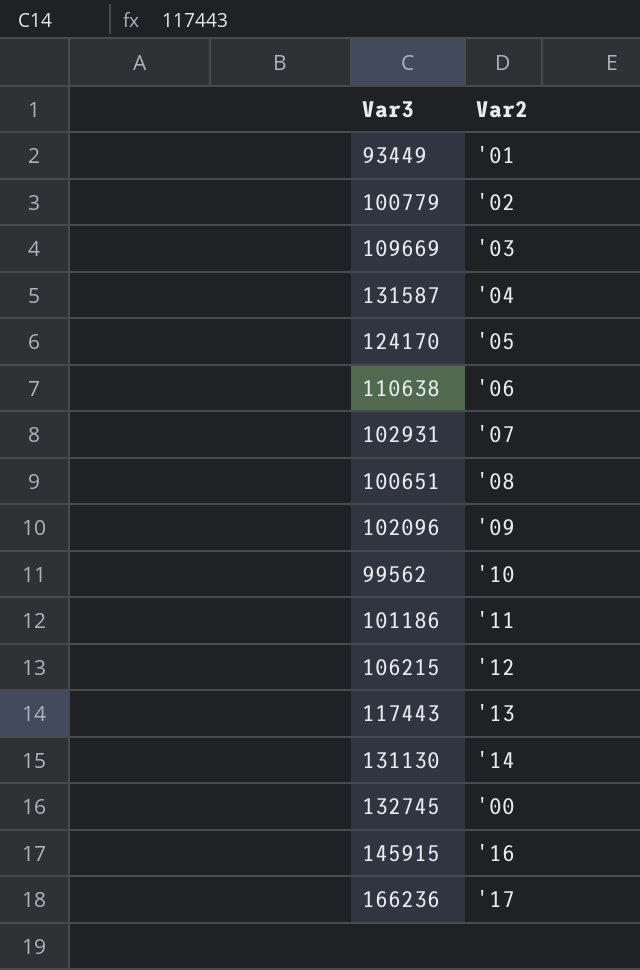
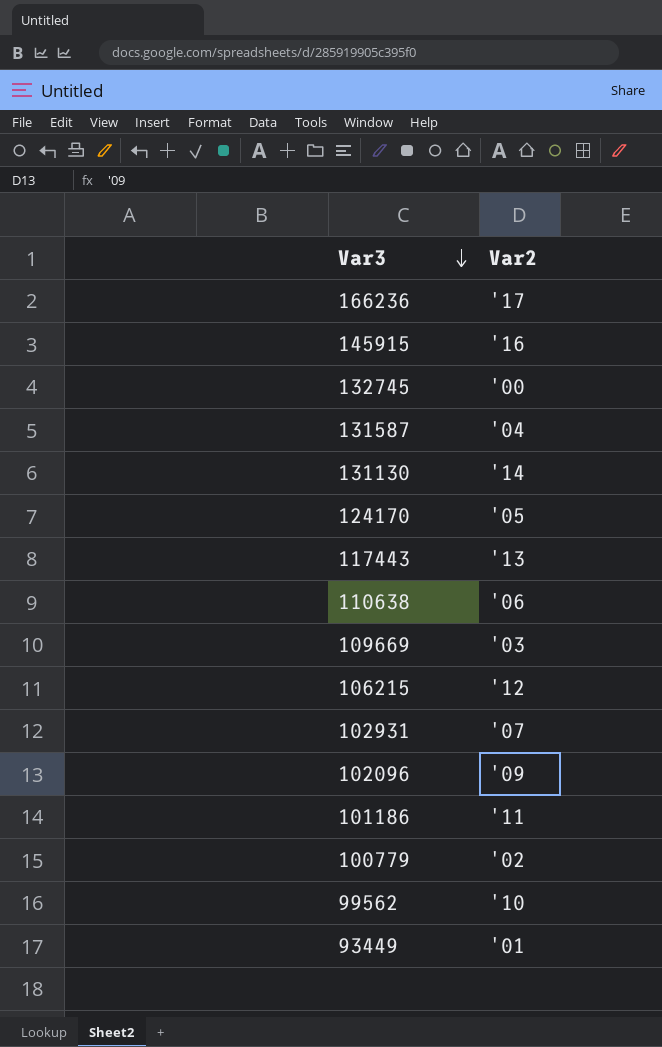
row order: none -> Var3 descending
row 100651: '08 -> none

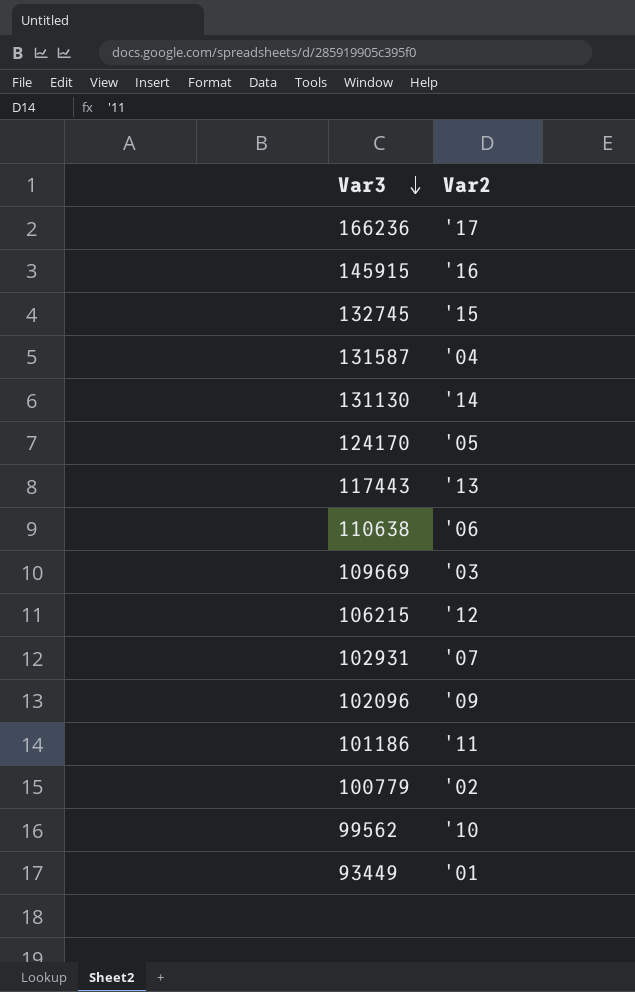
132745 | Var2: '00 -> '15

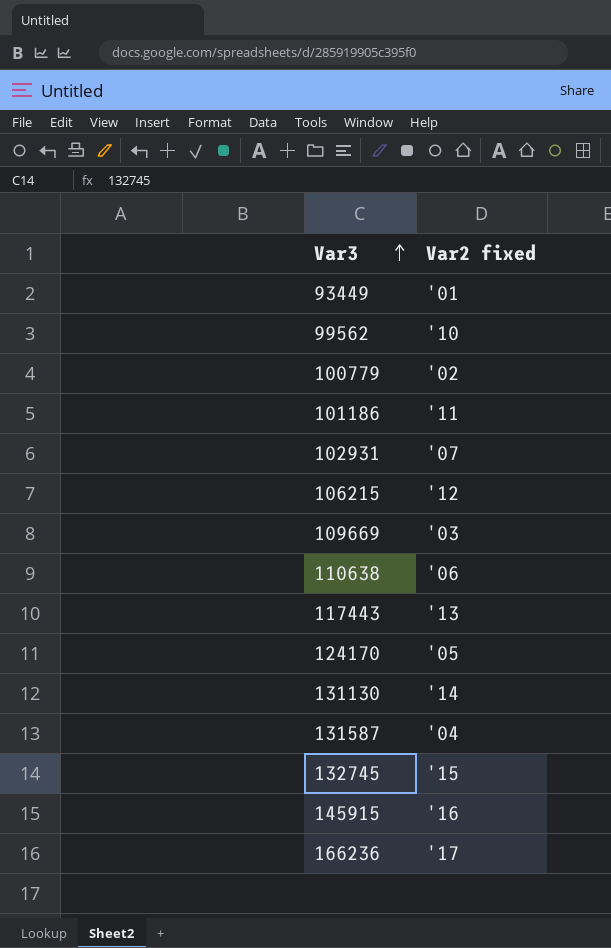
row order: Var3 descending -> Var3 ascending
column name: Var2 -> Var2 fixed
row 102096: '09 -> none

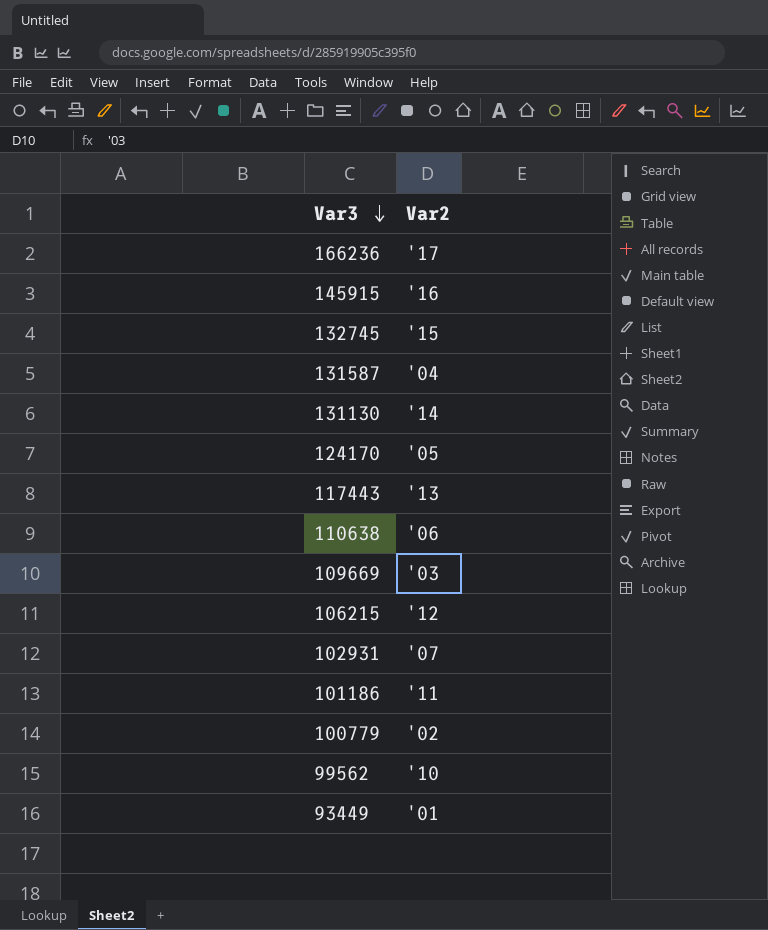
row order: Var3 ascending -> Var3 descending
column name: Var2 fixed -> Var2

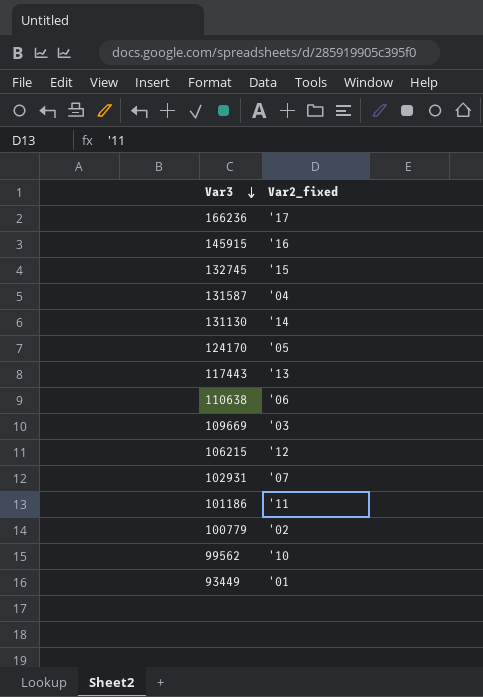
column name: Var2 -> Var2_fixed

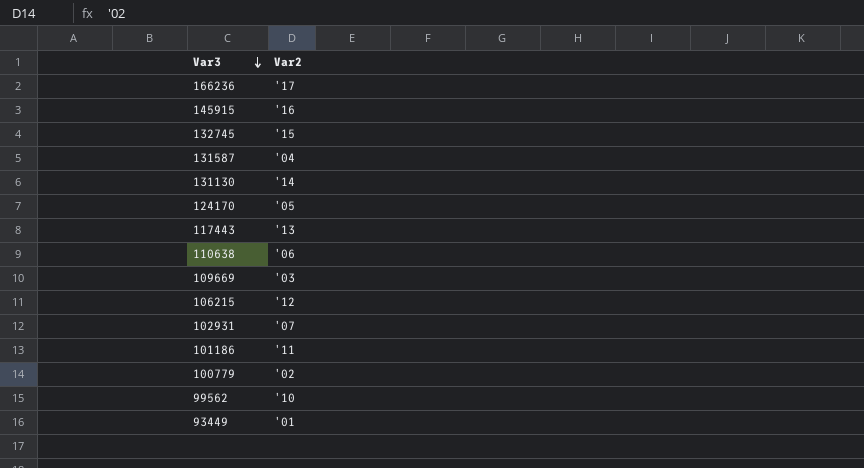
column name: Var2_fixed -> Var2

